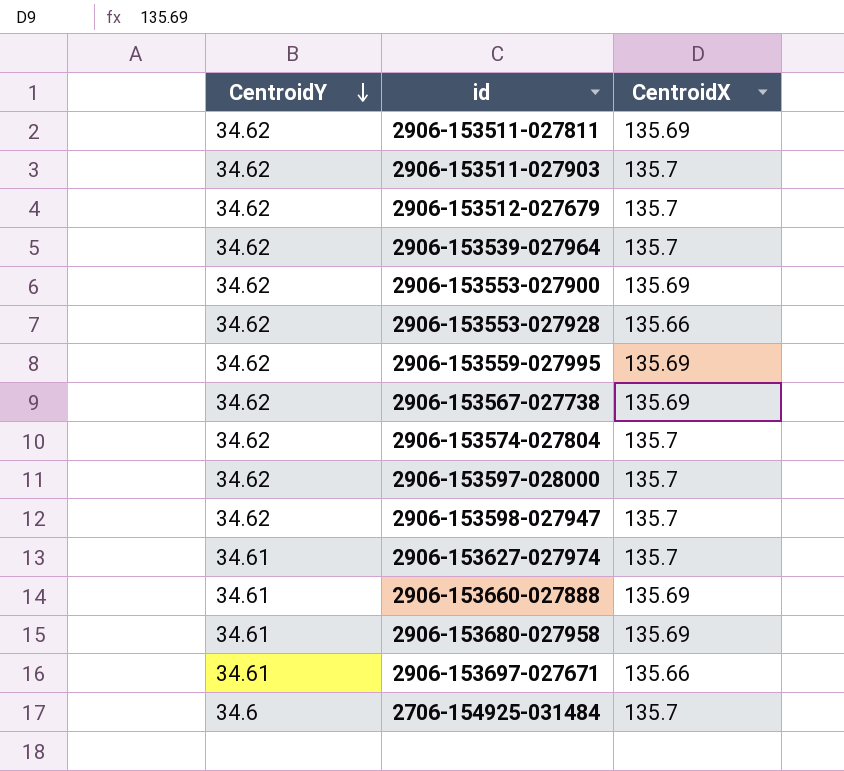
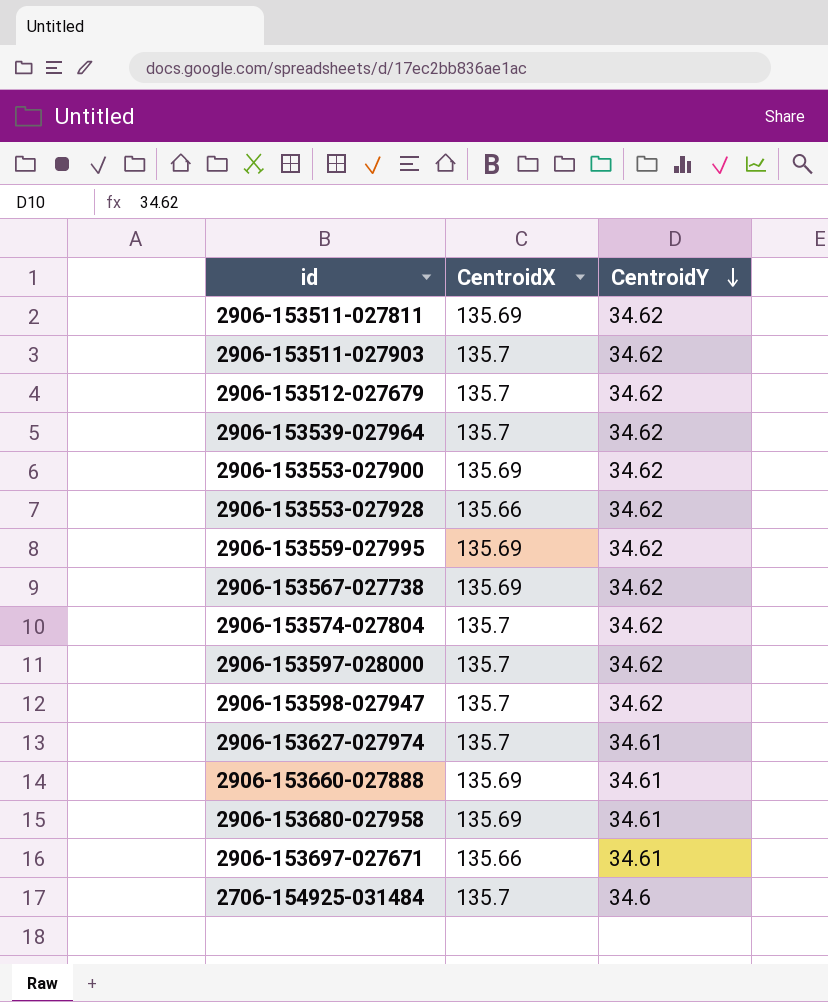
column CentroidY | position: 1 -> 3

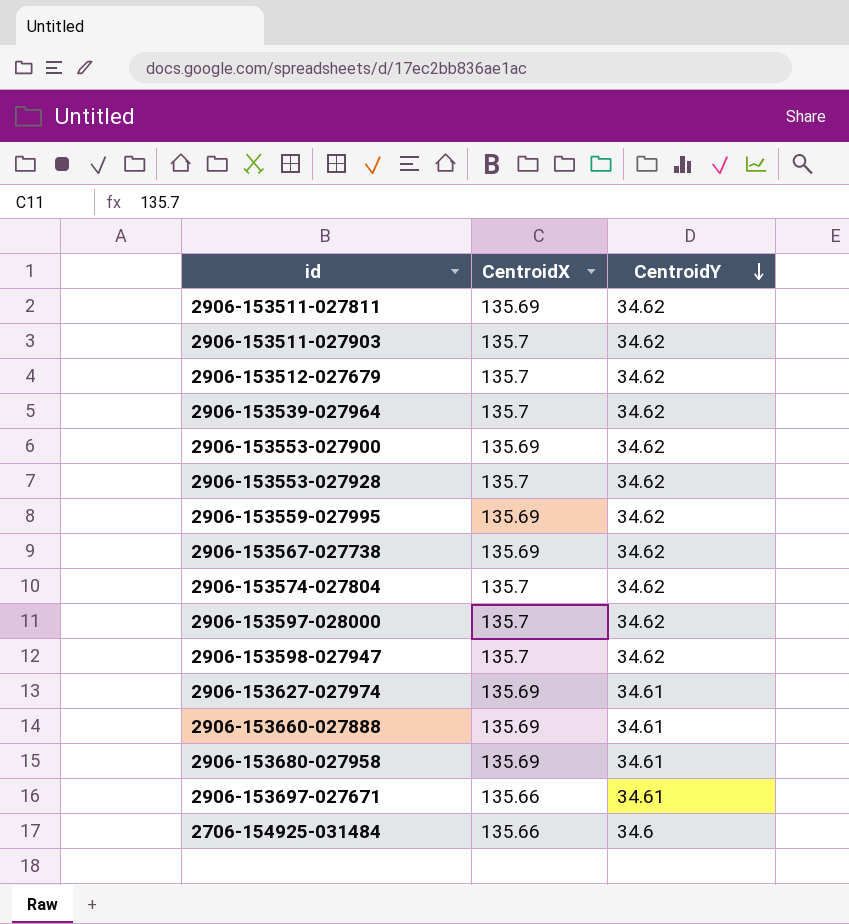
2906-153553-027928 | CentroidX: 135.66 -> 135.7
2906-153627-027974 | CentroidX: 135.7 -> 135.69
2706-154925-031484 | CentroidX: 135.7 -> 135.66

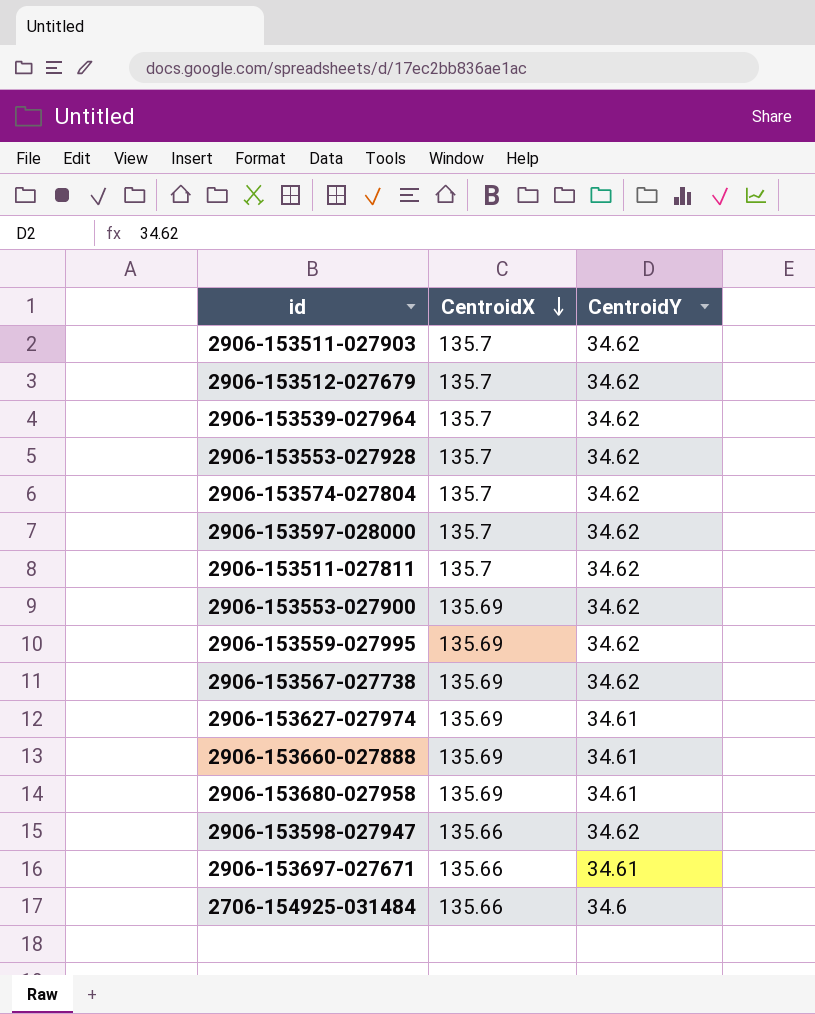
row order: CentroidY descending -> CentroidX descending
2906-153511-027811 | CentroidX: 135.69 -> 135.7
2906-153598-027947 | CentroidX: 135.7 -> 135.66

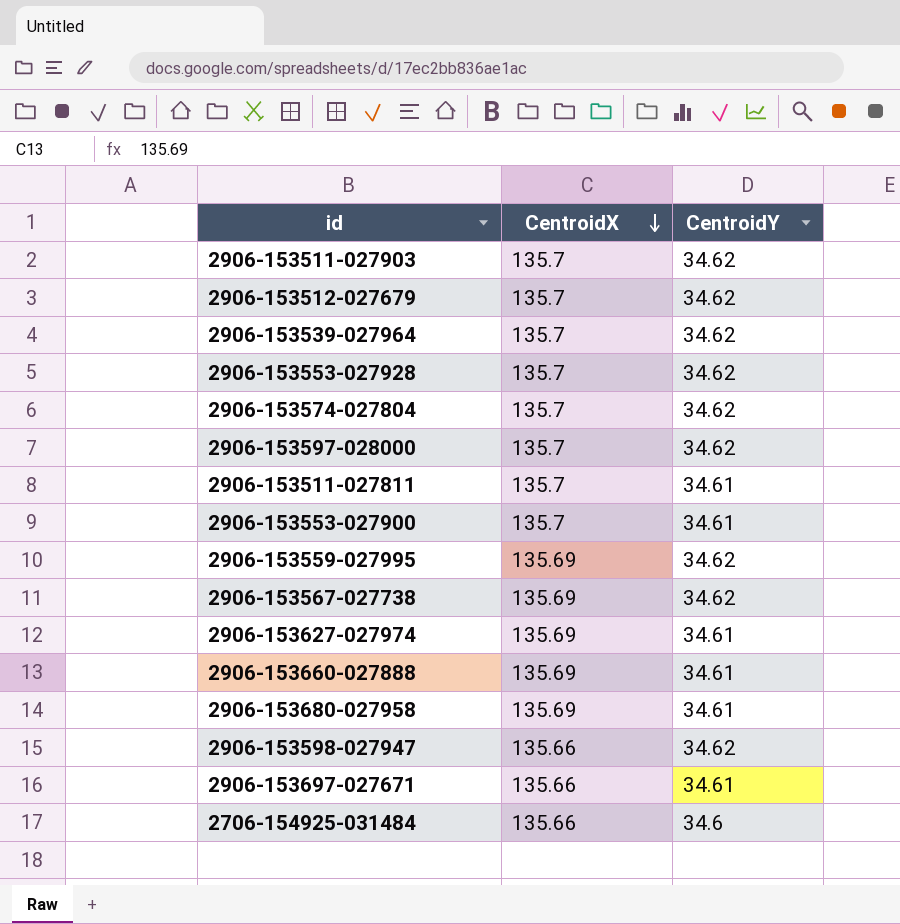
2906-153511-027811 | CentroidY: 34.62 -> 34.61
2906-153553-027900 | CentroidX: 135.69 -> 135.7
2906-153553-027900 | CentroidY: 34.62 -> 34.61

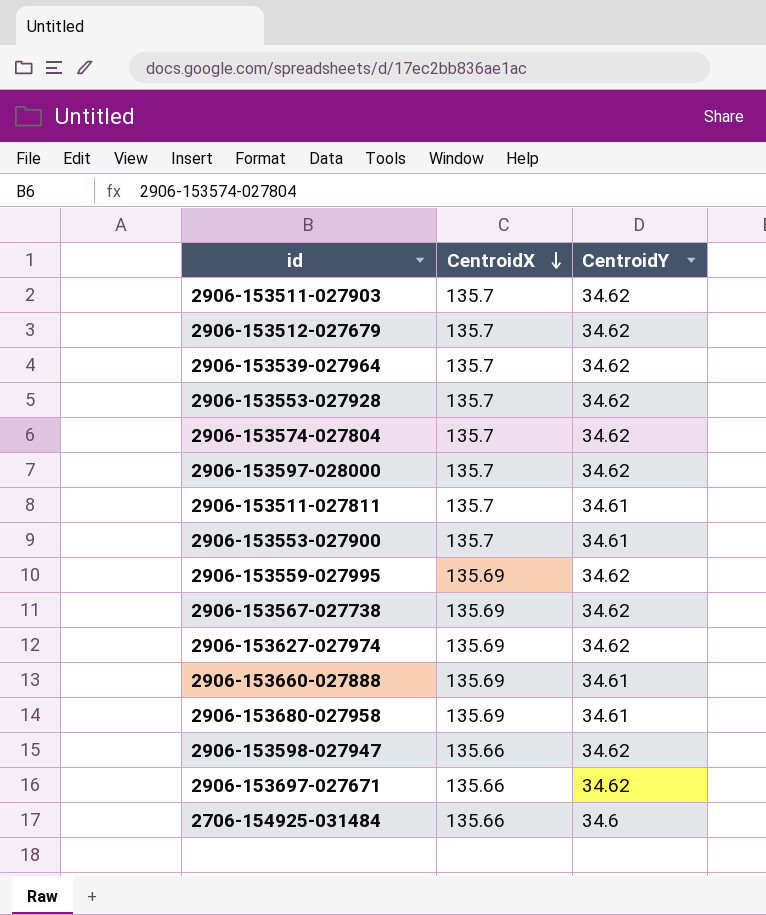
2906-153627-027974 | CentroidY: 34.61 -> 34.62
2906-153697-027671 | CentroidY: 34.61 -> 34.62

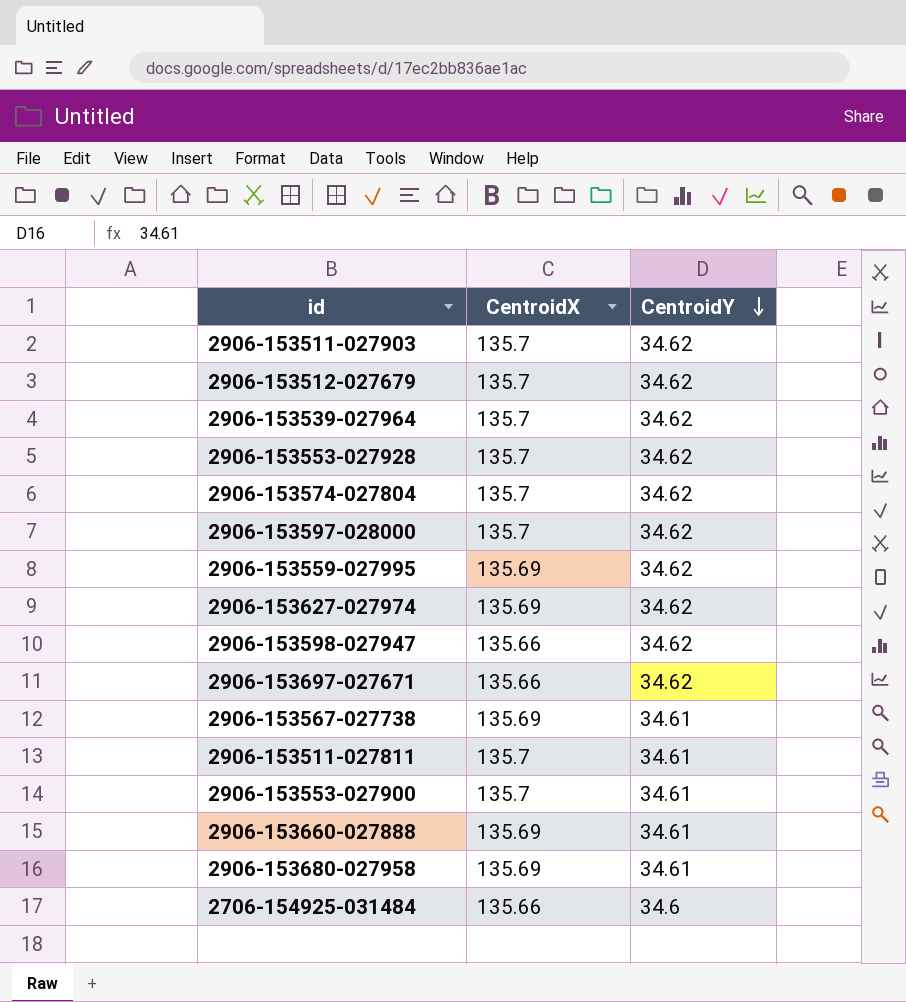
row order: CentroidX descending -> CentroidY descending
2906-153567-027738 | CentroidY: 34.62 -> 34.61

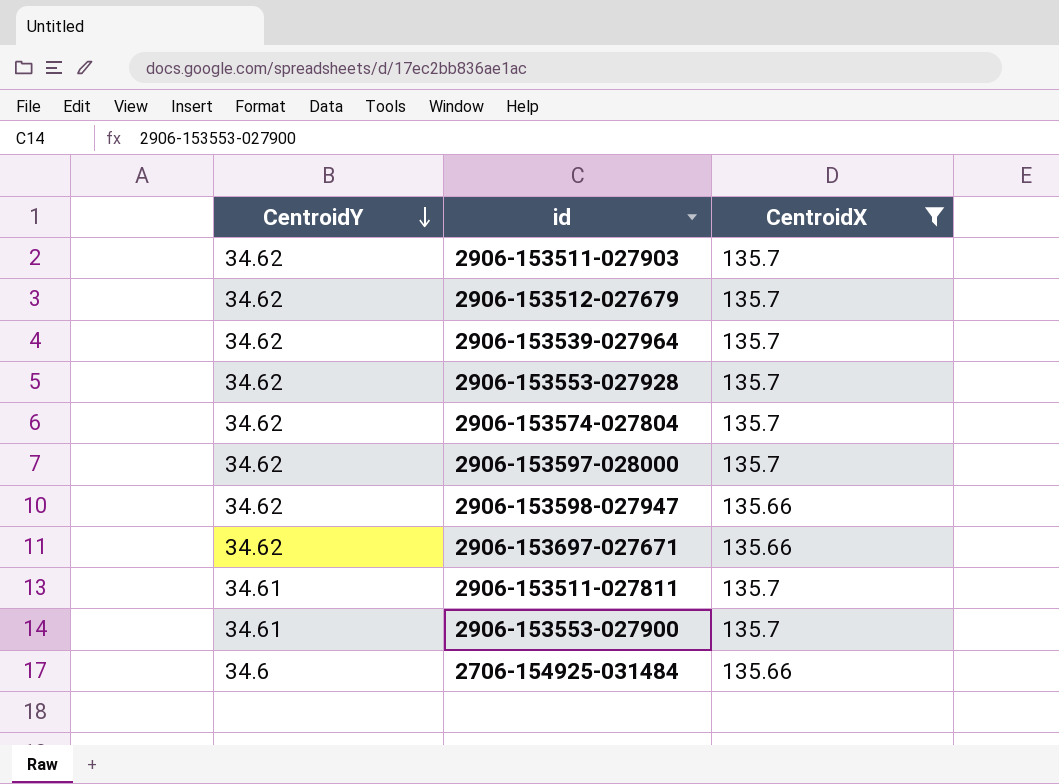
filter: none -> CentroidX != 135.69
column CentroidY | position: 3 -> 1

